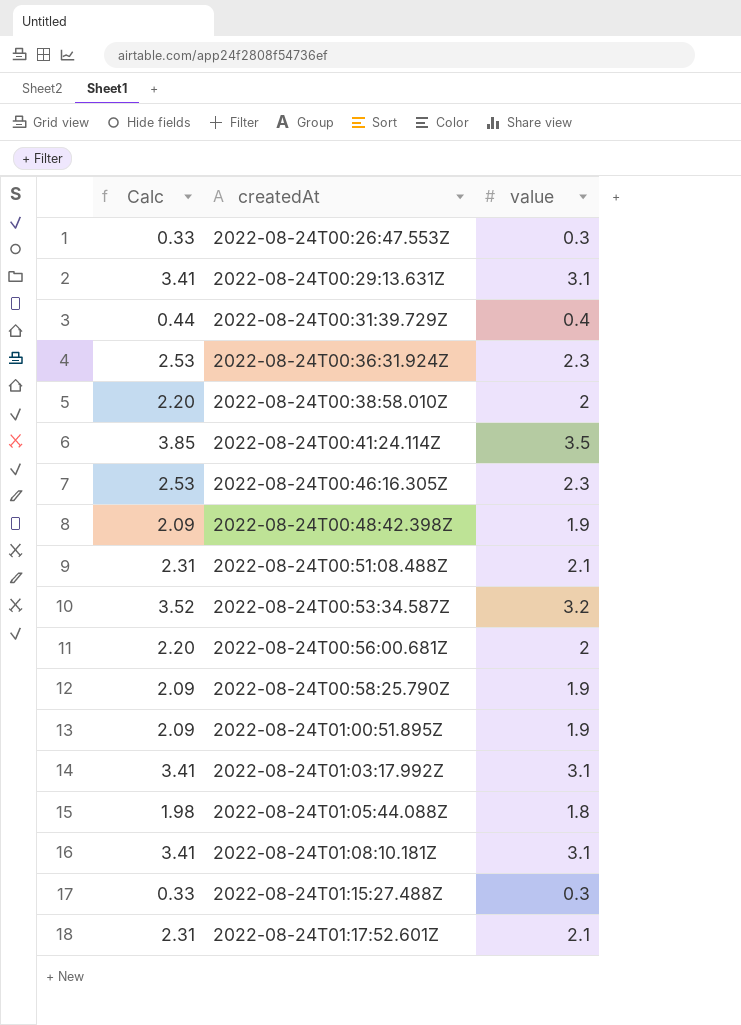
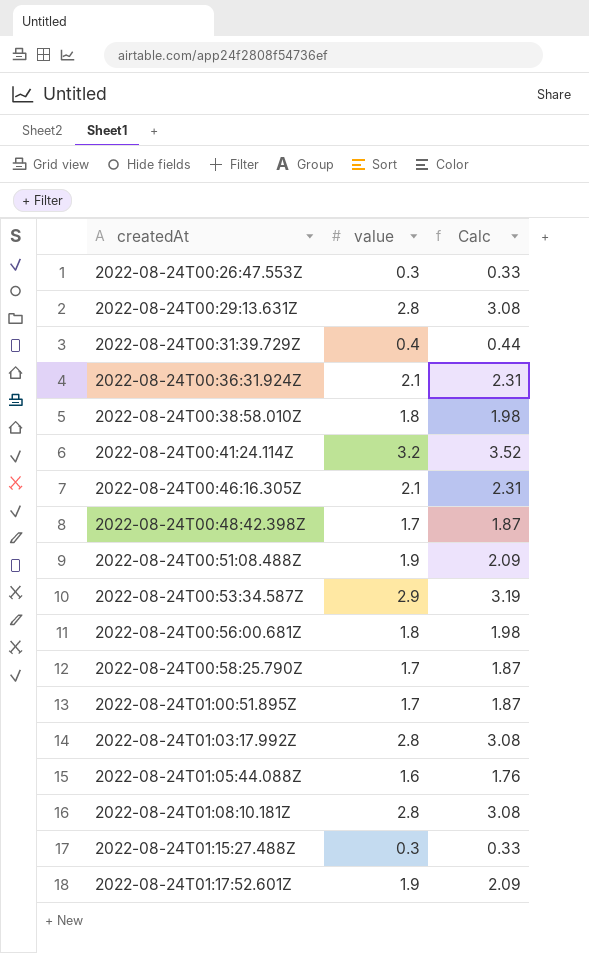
column Calc | position: 1 -> 3
2022-08-24T00:29:13.631Z | value: 3.1 -> 2.8
2022-08-24T00:29:13.631Z | Calc: 3.41 -> 3.08
2022-08-24T00:36:31.924Z | value: 2.3 -> 2.1
2022-08-24T00:36:31.924Z | Calc: 2.53 -> 2.31
2022-08-24T00:38:58.010Z | value: 2 -> 1.8
2022-08-24T00:38:58.010Z | Calc: 2.20 -> 1.98
2022-08-24T00:41:24.114Z | value: 3.5 -> 3.2
2022-08-24T00:41:24.114Z | Calc: 3.85 -> 3.52
2022-08-24T00:46:16.305Z | value: 2.3 -> 2.1
2022-08-24T00:46:16.305Z | Calc: 2.53 -> 2.31
2022-08-24T00:48:42.398Z | value: 1.9 -> 1.7
2022-08-24T00:48:42.398Z | Calc: 2.09 -> 1.87
2022-08-24T00:51:08.488Z | value: 2.1 -> 1.9
2022-08-24T00:51:08.488Z | Calc: 2.31 -> 2.09
2022-08-24T00:53:34.587Z | value: 3.2 -> 2.9
2022-08-24T00:53:34.587Z | Calc: 3.52 -> 3.19
2022-08-24T00:56:00.681Z | value: 2 -> 1.8
2022-08-24T00:56:00.681Z | Calc: 2.20 -> 1.98
2022-08-24T00:58:25.790Z | value: 1.9 -> 1.7
2022-08-24T00:58:25.790Z | Calc: 2.09 -> 1.87
2022-08-24T01:00:51.895Z | value: 1.9 -> 1.7
2022-08-24T01:00:51.895Z | Calc: 2.09 -> 1.87
2022-08-24T01:03:17.992Z | value: 3.1 -> 2.8
2022-08-24T01:03:17.992Z | Calc: 3.41 -> 3.08
2022-08-24T01:05:44.088Z | value: 1.8 -> 1.6
2022-08-24T01:05:44.088Z | Calc: 1.98 -> 1.76
2022-08-24T01:08:10.181Z | value: 3.1 -> 2.8
2022-08-24T01:08:10.181Z | Calc: 3.41 -> 3.08
2022-08-24T01:17:52.601Z | value: 2.1 -> 1.9
2022-08-24T01:17:52.601Z | Calc: 2.31 -> 2.09

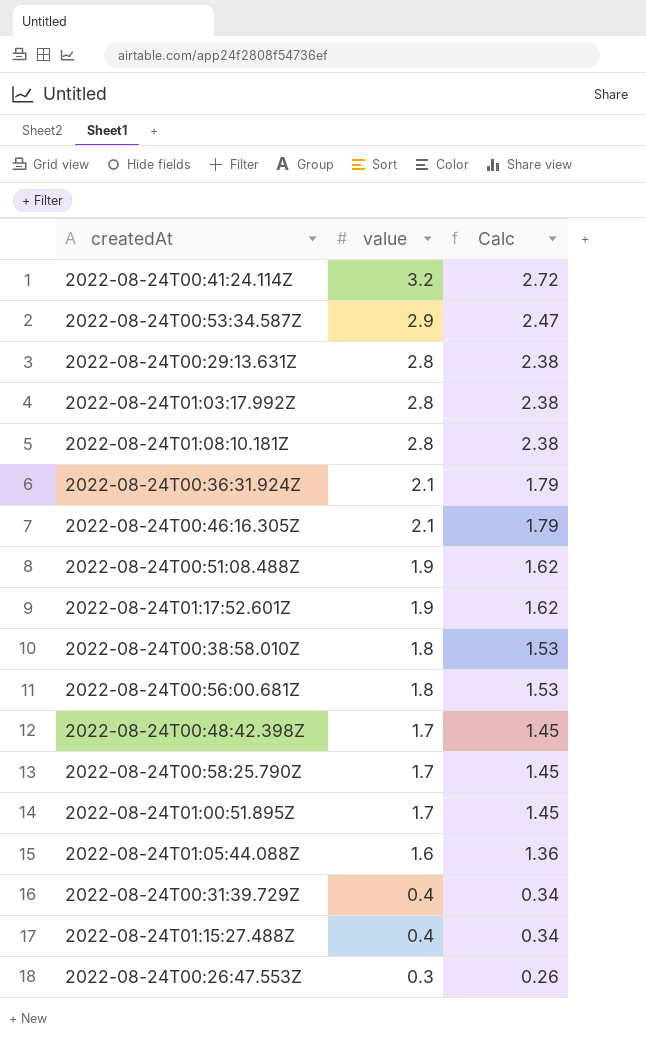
row order: createdAt ascending -> value descending
column Calc | formula: [value] * 1.1 -> [value] * 0.85
2022-08-24T01:15:27.488Z | value: 0.3 -> 0.4

